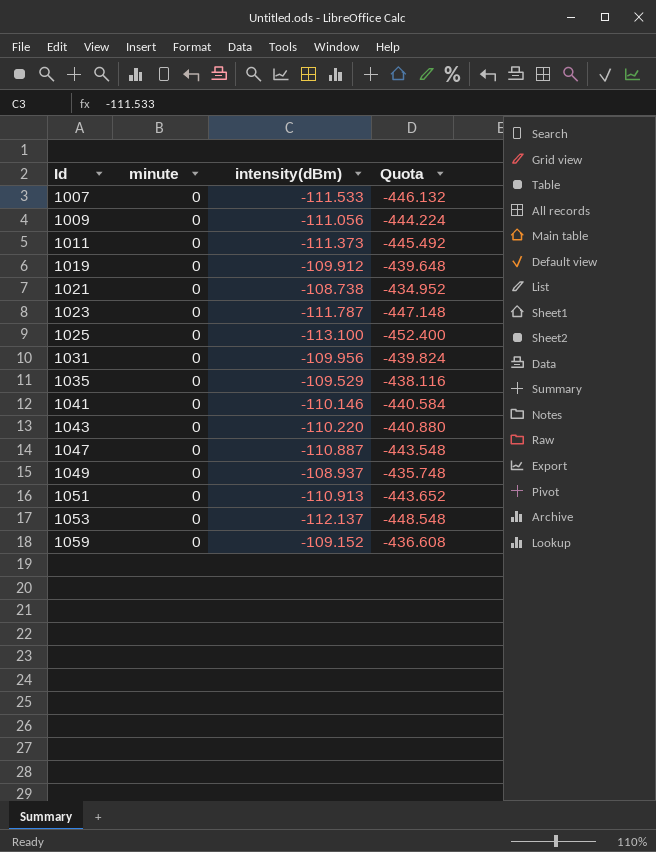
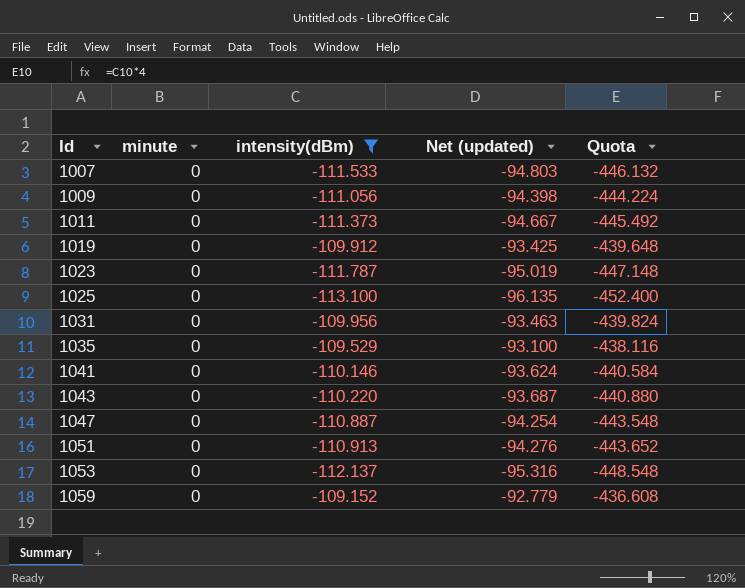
filter: none -> intensity(dBm) <= -109.152
column Net (updated) | formula: none -> [intensity(dBm)] * 0.85

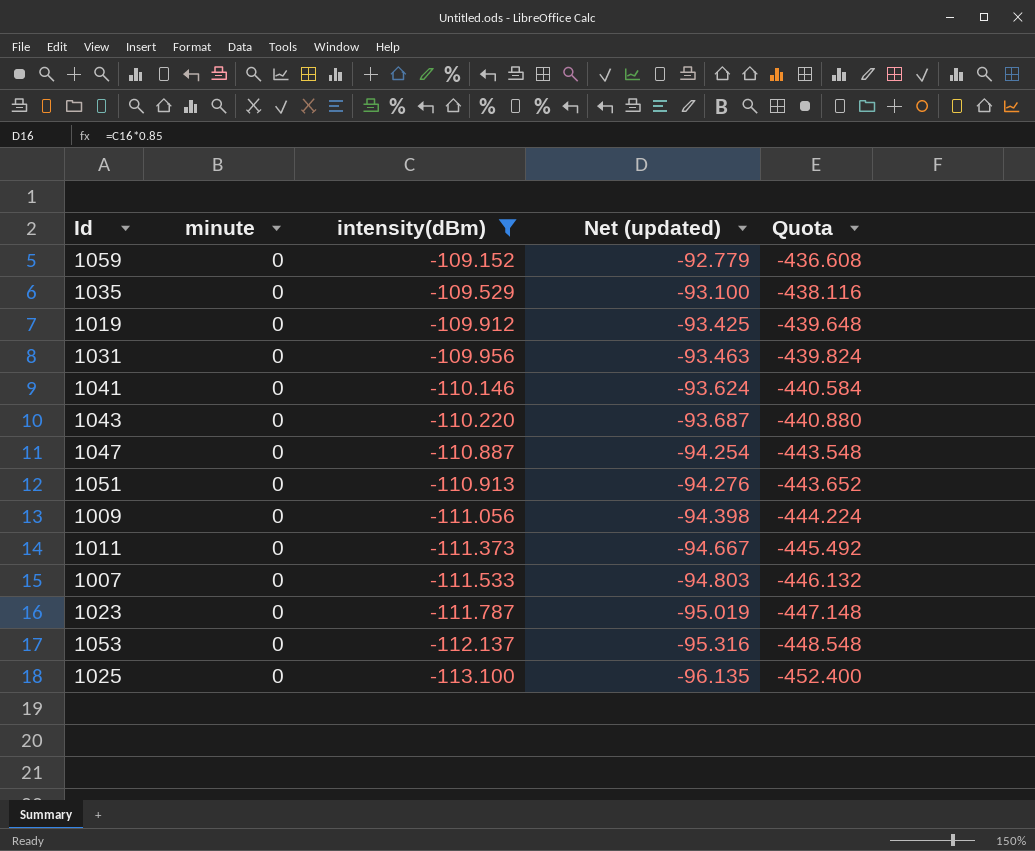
row order: Id ascending -> intensity(dBm) descending

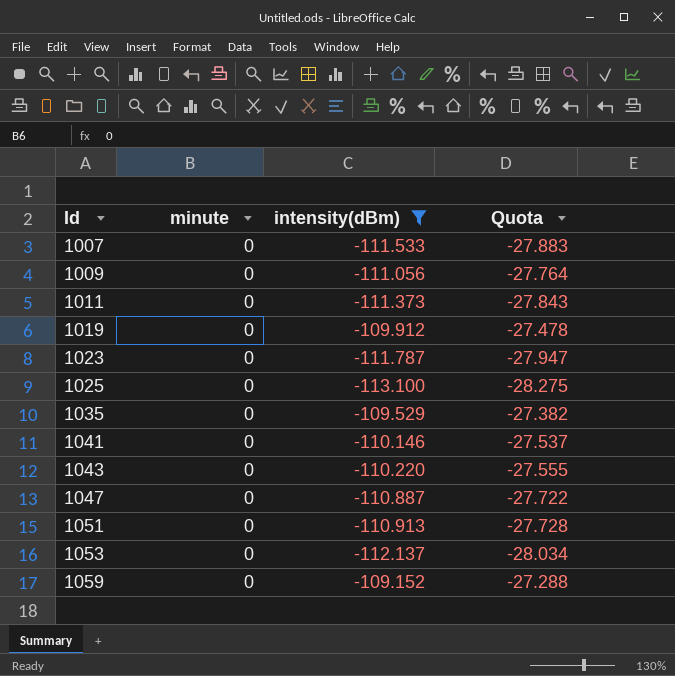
row order: intensity(dBm) descending -> Id ascending
column Net (updated) | formula: [intensity(dBm)] * 0.85 -> none
column Quota | formula: [intensity(dBm)] * 4 -> [intensity(dBm)] * 0.25
row 1031: 0 | -109.956 | -93.463 | -439.824 -> none

